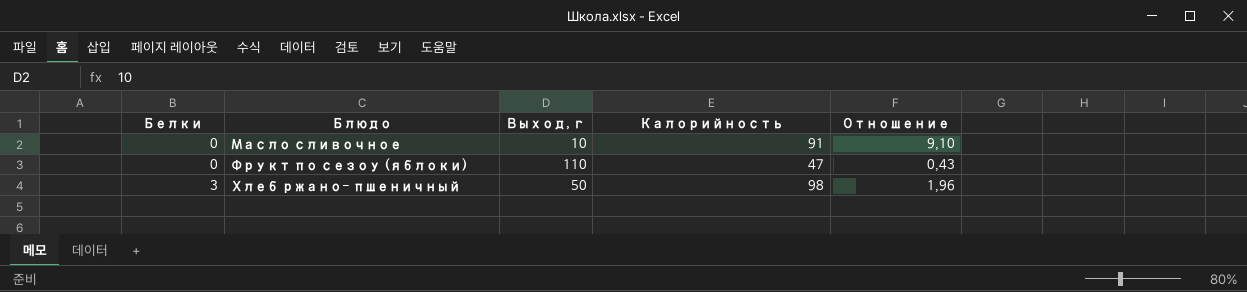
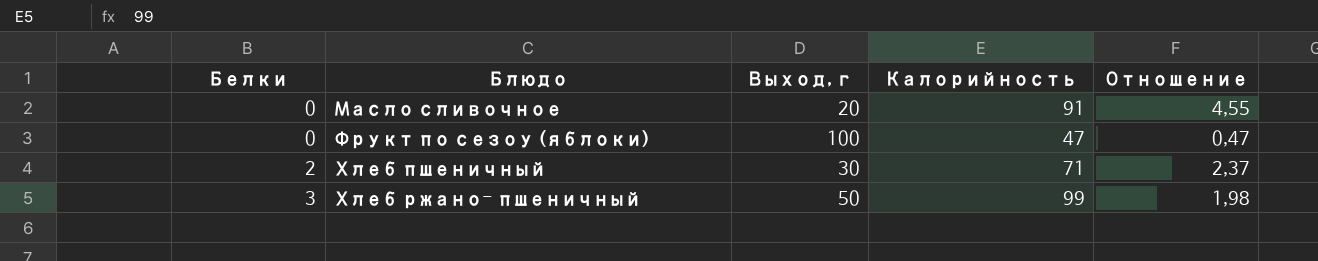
Масло сливочное | Выход, г: 10 -> 20
Масло сливочное | Отношение: 9,10 -> 4,55
Фрукт по сезоу (яблоки) | Выход, г: 110 -> 100
Фрукт по сезоу (яблоки) | Отношение: 0,43 -> 0,47
row Хлеб пшеничный: none -> 2 | 30 | 71 | 2,37
Хлеб ржано- пшеничный | Калорийность: 98 -> 99
Хлеб ржано- пшеничный | Отношение: 1,96 -> 1,98

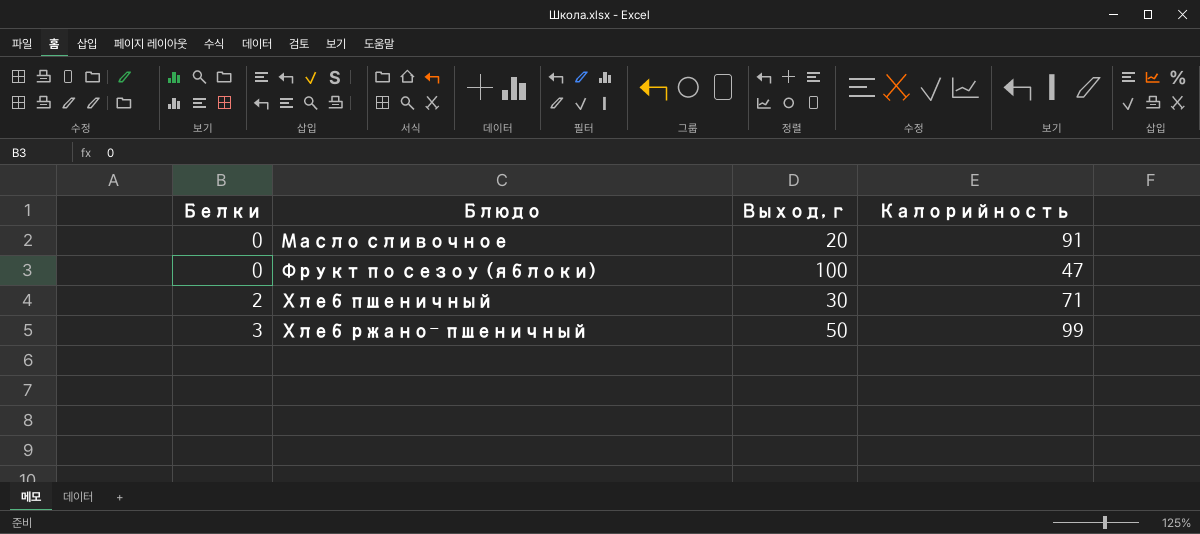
column Отношение | formula: [Калорийность] / [Выход, г] -> none

